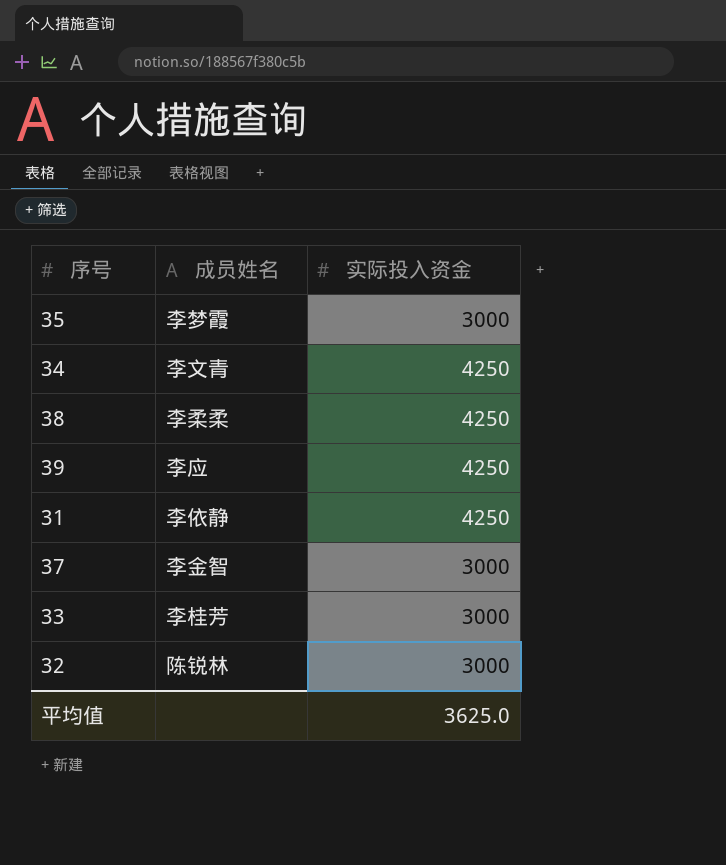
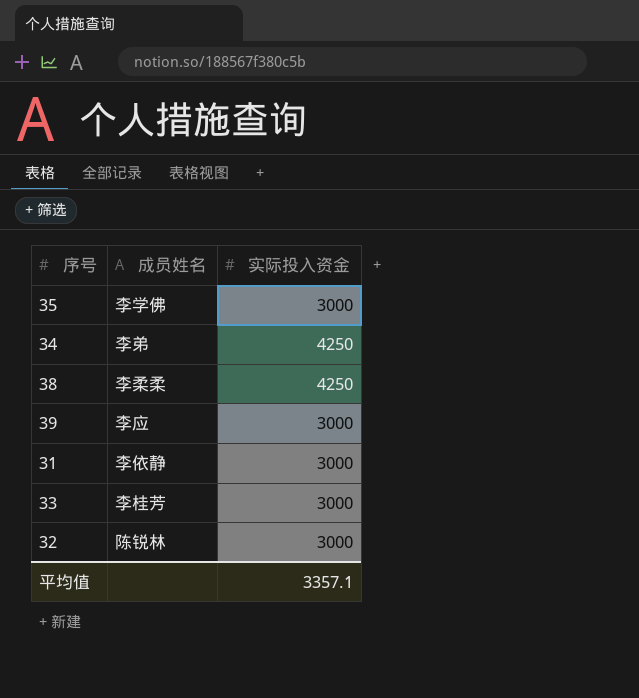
row 37: 李金智 | 3000 -> none
35 | 成员姓名: 李梦霞 -> 李学佛
34 | 成员姓名: 李文青 -> 李弟
39 | 实际投入资金: 4250 -> 3000
31 | 实际投入资金: 4250 -> 3000
平均值 | 实际投入资金: 3625.0 -> 3357.1

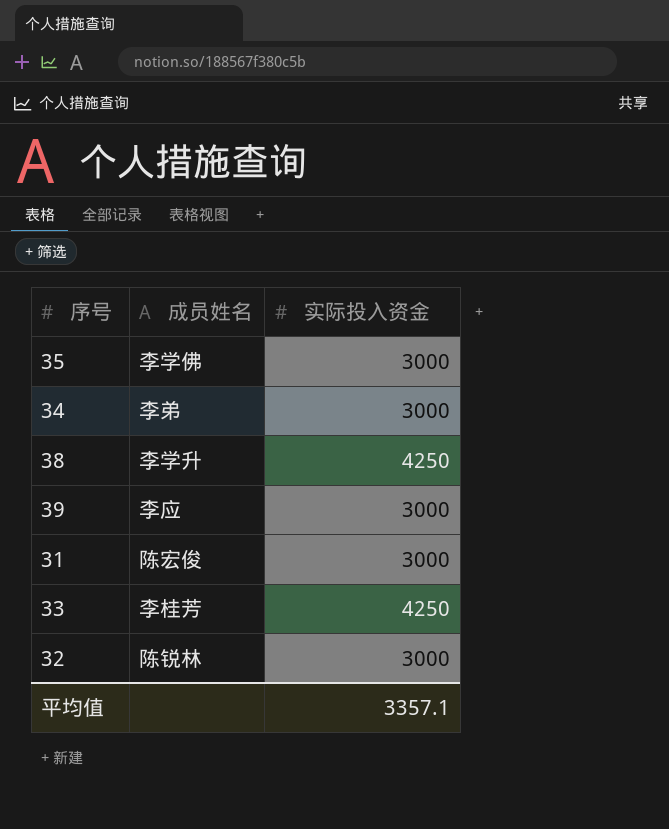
34 | 实际投入资金: 4250 -> 3000
38 | 成员姓名: 李柔柔 -> 李学升
31 | 成员姓名: 李依静 -> 陈宏俊
33 | 实际投入资金: 3000 -> 4250

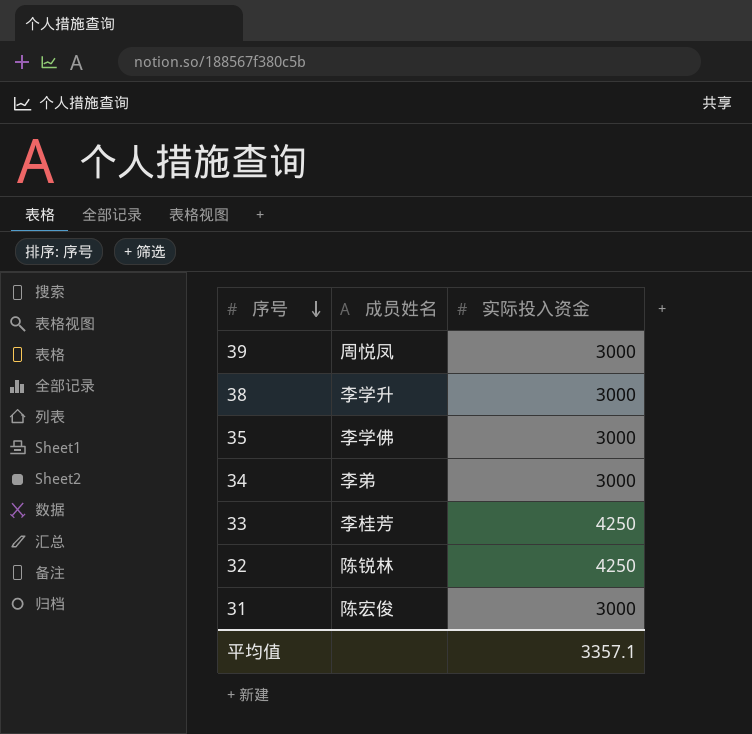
row order: none -> 序号 descending
39 | 成员姓名: 李应 -> 周悦凤
38 | 实际投入资金: 4250 -> 3000
32 | 实际投入资金: 3000 -> 4250

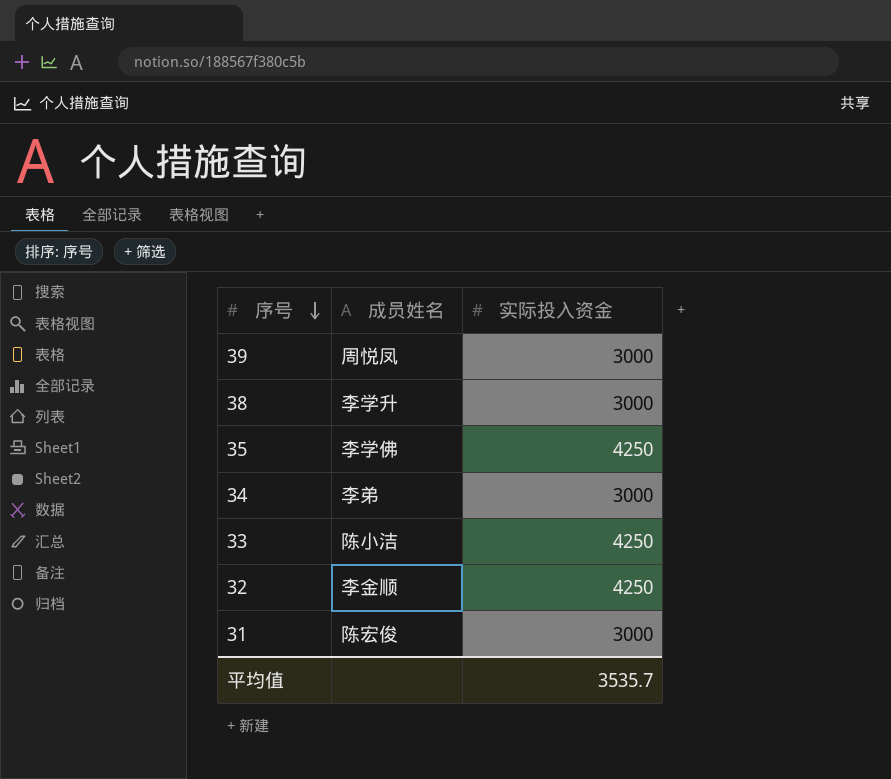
35 | 实际投入资金: 3000 -> 4250
33 | 成员姓名: 李桂芳 -> 陈小洁
32 | 成员姓名: 陈锐林 -> 李金顺
平均值 | 实际投入资金: 3357.1 -> 3535.7

